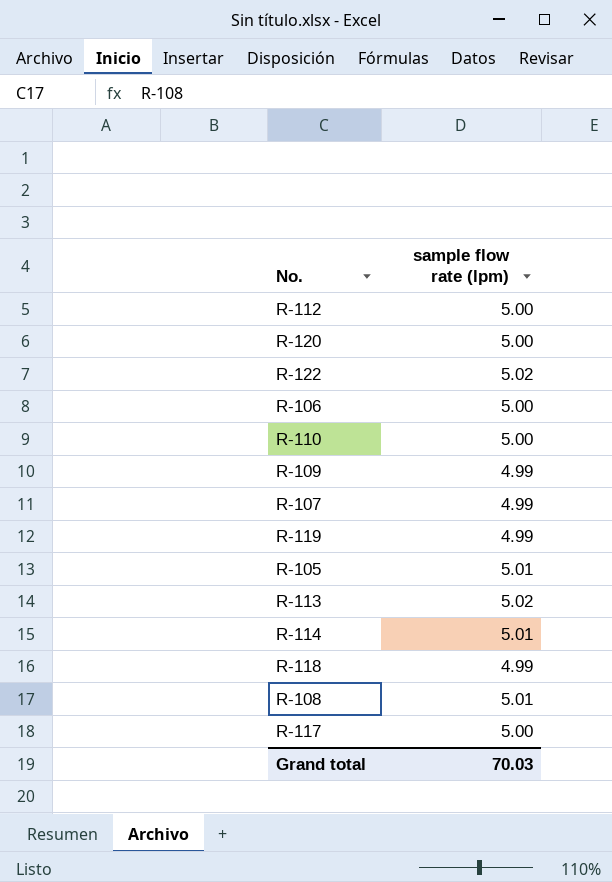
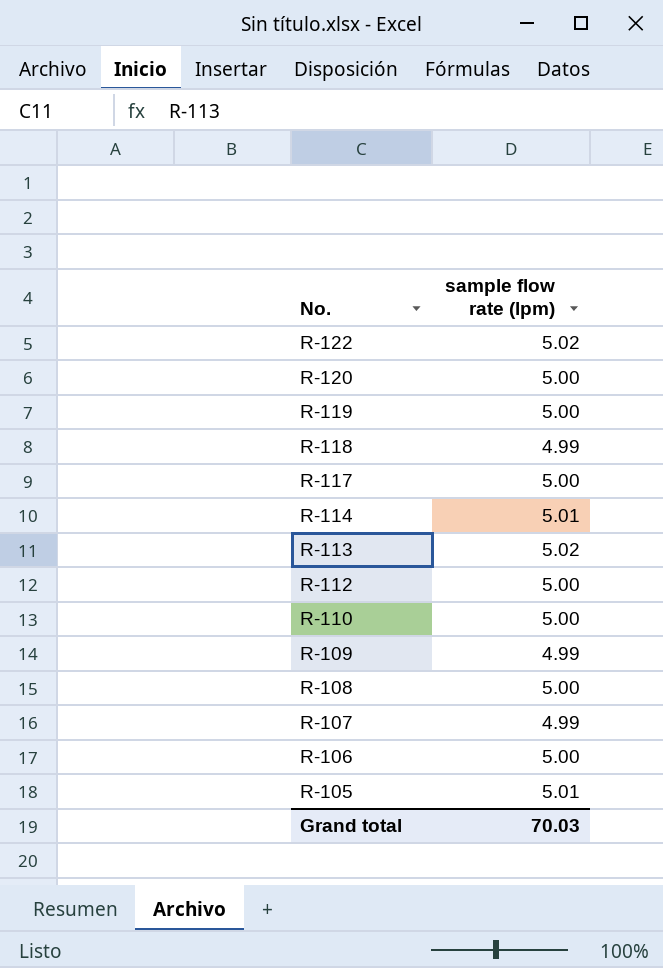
row order: none -> No. descending
R-119 | sample flow rate (lpm): 4.99 -> 5.00
R-108 | sample flow rate (lpm): 5.01 -> 5.00

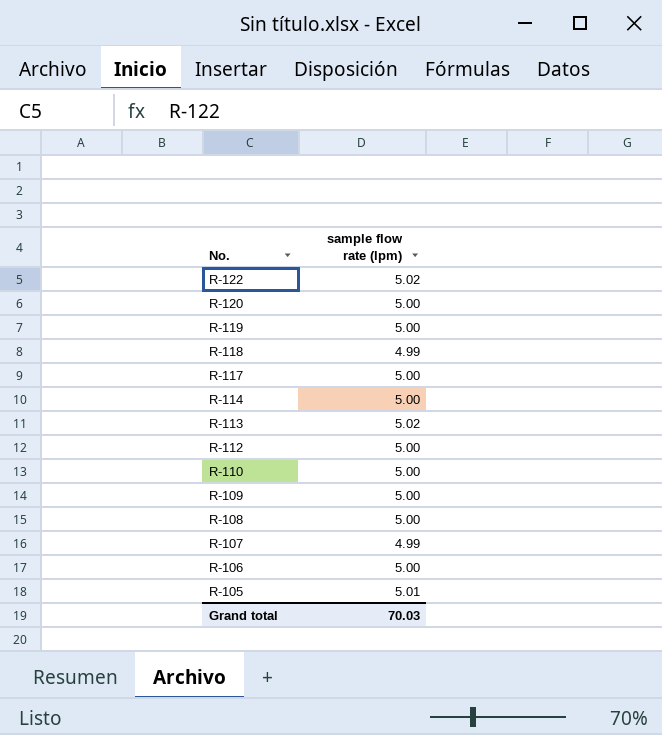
R-114 | sample flow rate (lpm): 5.01 -> 5.00
R-109 | sample flow rate (lpm): 4.99 -> 5.00

